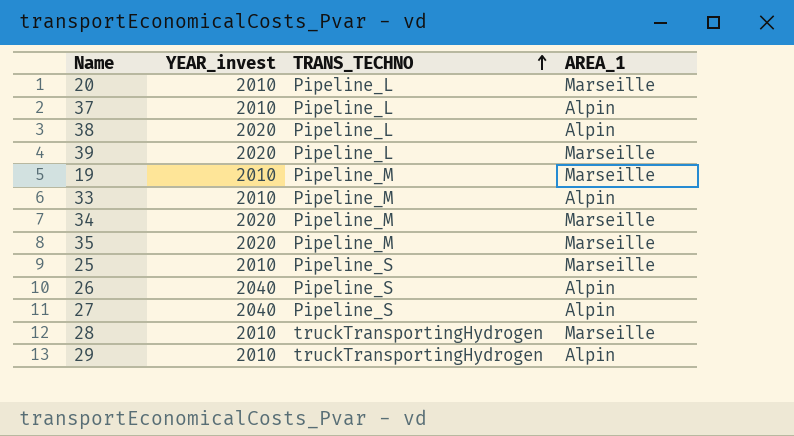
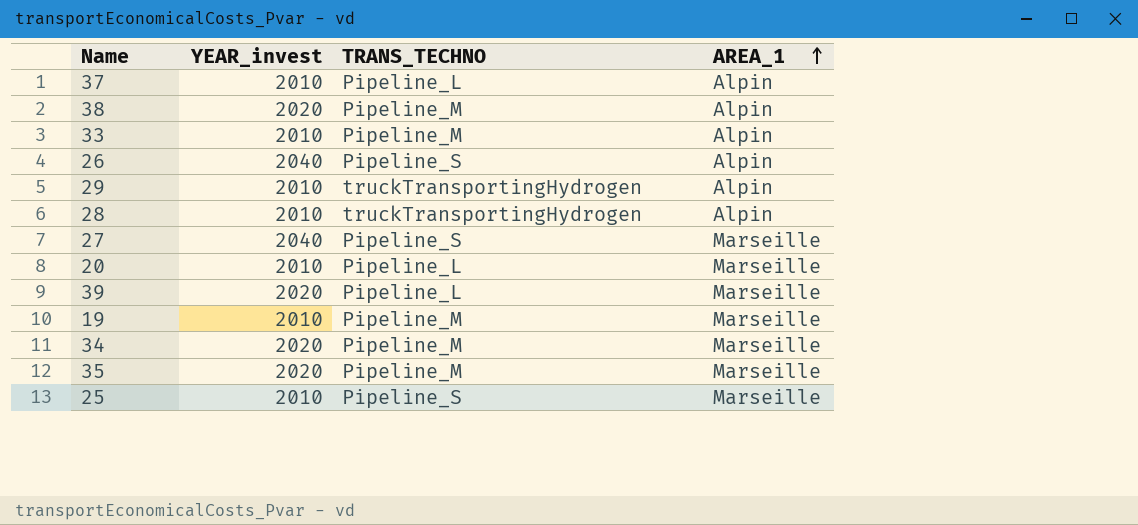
row order: TRANS_TECHNO ascending -> AREA_1 ascending
38 | TRANS_TECHNO: Pipeline_L -> Pipeline_M
28 | AREA_1: Marseille -> Alpin
27 | AREA_1: Alpin -> Marseille

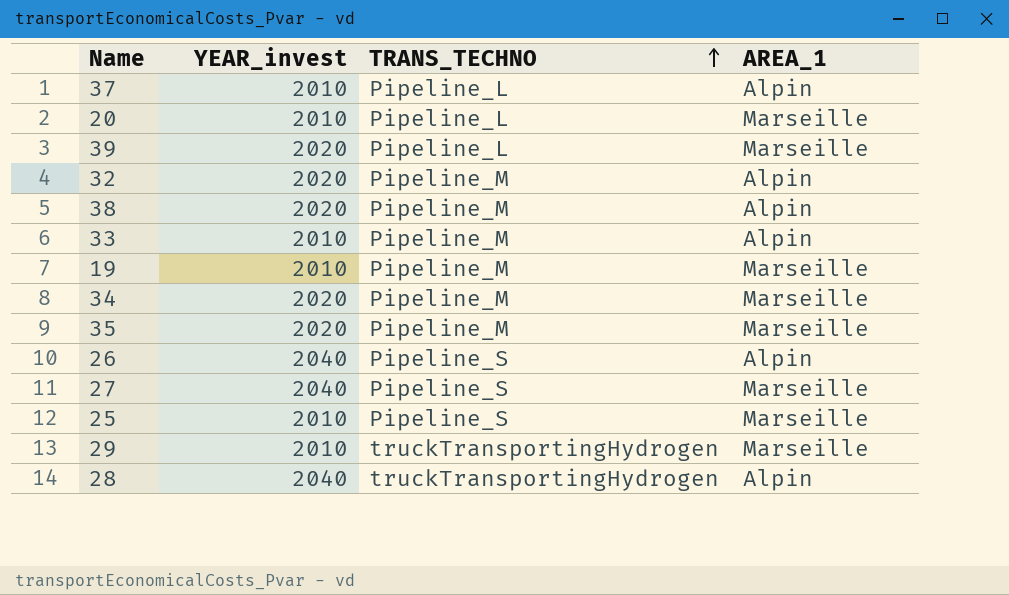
row order: AREA_1 ascending -> TRANS_TECHNO ascending
row 32: none -> 2020 | Pipeline_M | Alpin
29 | AREA_1: Alpin -> Marseille
28 | YEAR_invest: 2010 -> 2040

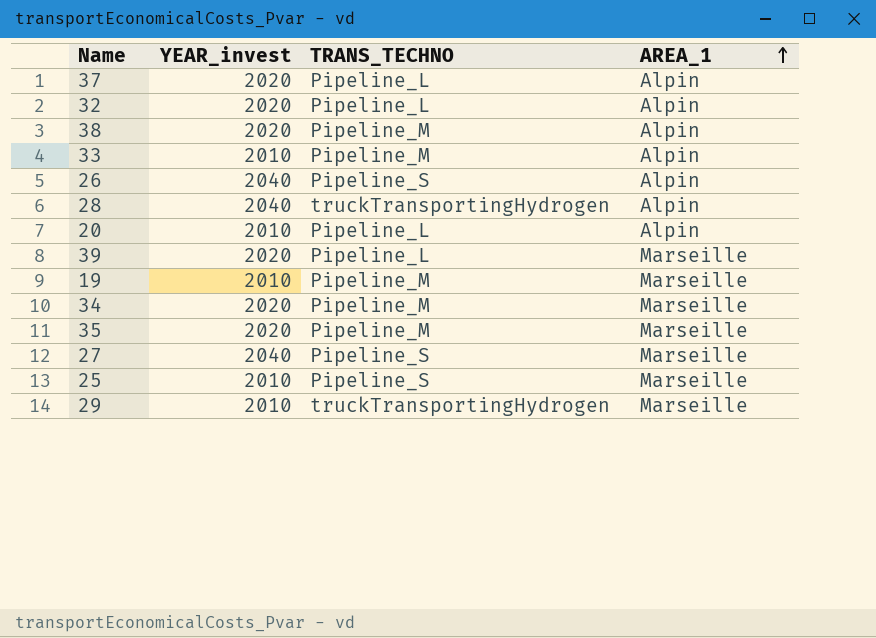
row order: TRANS_TECHNO ascending -> AREA_1 ascending
37 | YEAR_invest: 2010 -> 2020
32 | TRANS_TECHNO: Pipeline_M -> Pipeline_L
20 | AREA_1: Marseille -> Alpin

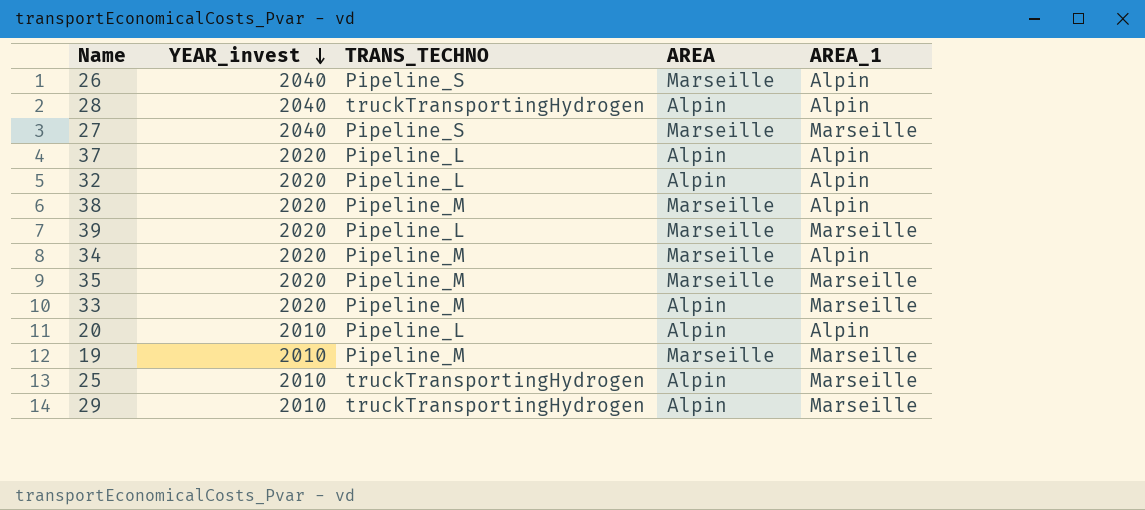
row order: AREA_1 ascending -> YEAR_invest descending
column AREA | position: none -> 4
34 | AREA_1: Marseille -> Alpin
33 | YEAR_invest: 2010 -> 2020
33 | AREA_1: Alpin -> Marseille
25 | TRANS_TECHNO: Pipeline_S -> truckTransportingHydrogen

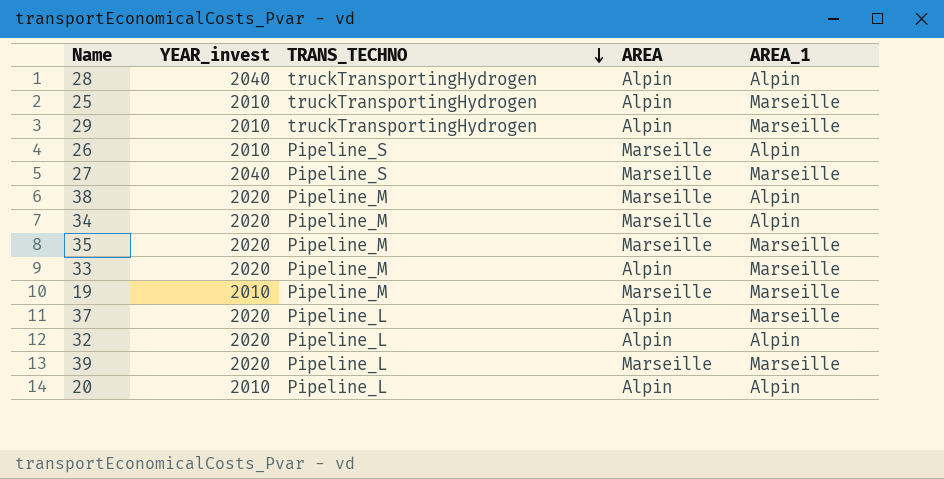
row order: YEAR_invest descending -> TRANS_TECHNO descending
26 | YEAR_invest: 2040 -> 2010
37 | AREA_1: Alpin -> Marseille

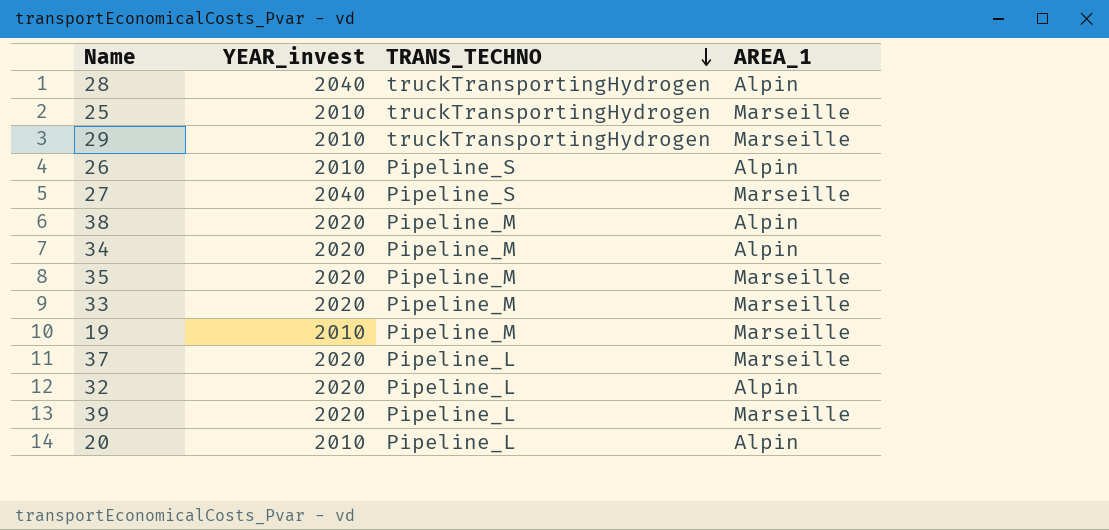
column AREA | position: 4 -> none

